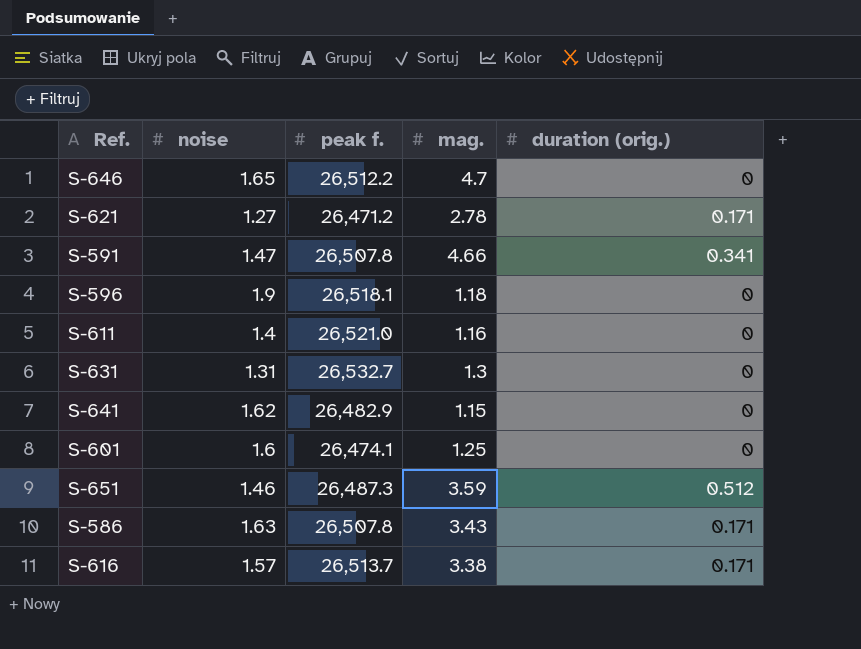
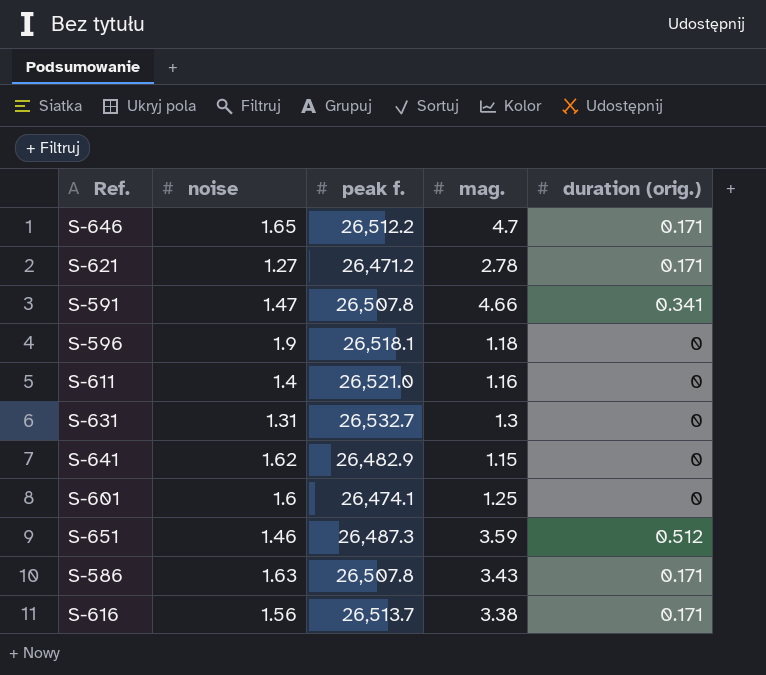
S-646 | duration (orig.): 0 -> 0.171
S-616 | noise: 1.57 -> 1.56

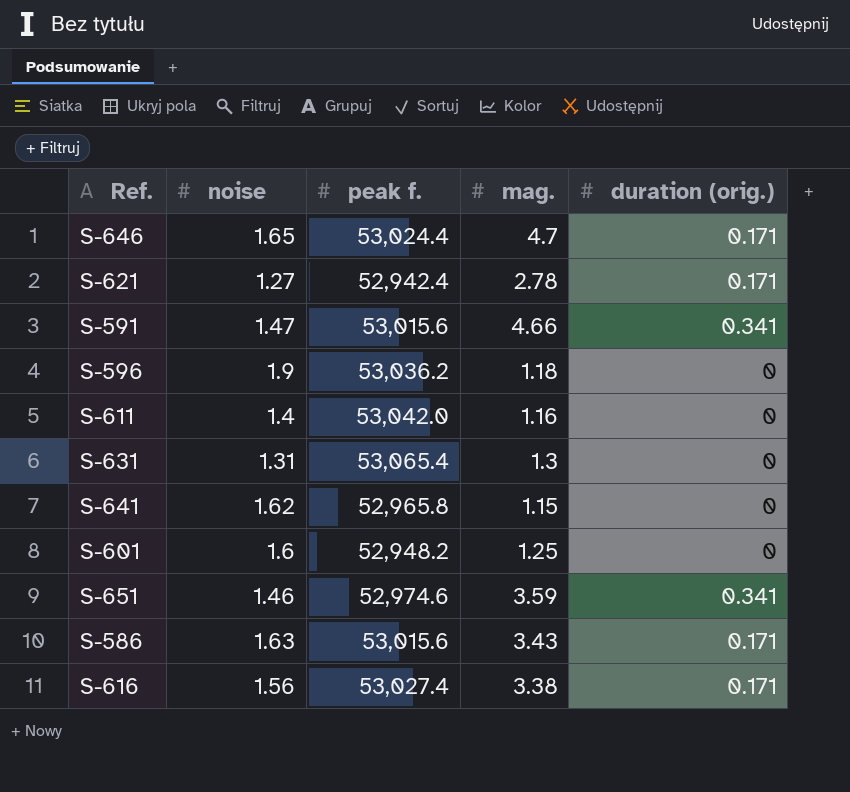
S-646 | peak f.: 26,512.2 -> 53,024.4
S-621 | peak f.: 26,471.2 -> 52,942.4
S-591 | peak f.: 26,507.8 -> 53,015.6
S-596 | peak f.: 26,518.1 -> 53,036.2
S-611 | peak f.: 26,521.0 -> 53,042.0
S-631 | peak f.: 26,532.7 -> 53,065.4
S-641 | peak f.: 26,482.9 -> 52,965.8
S-601 | peak f.: 26,474.1 -> 52,948.2
S-651 | peak f.: 26,487.3 -> 52,974.6
S-651 | duration (orig.): 0.512 -> 0.341
S-586 | peak f.: 26,507.8 -> 53,015.6
S-616 | peak f.: 26,513.7 -> 53,027.4

